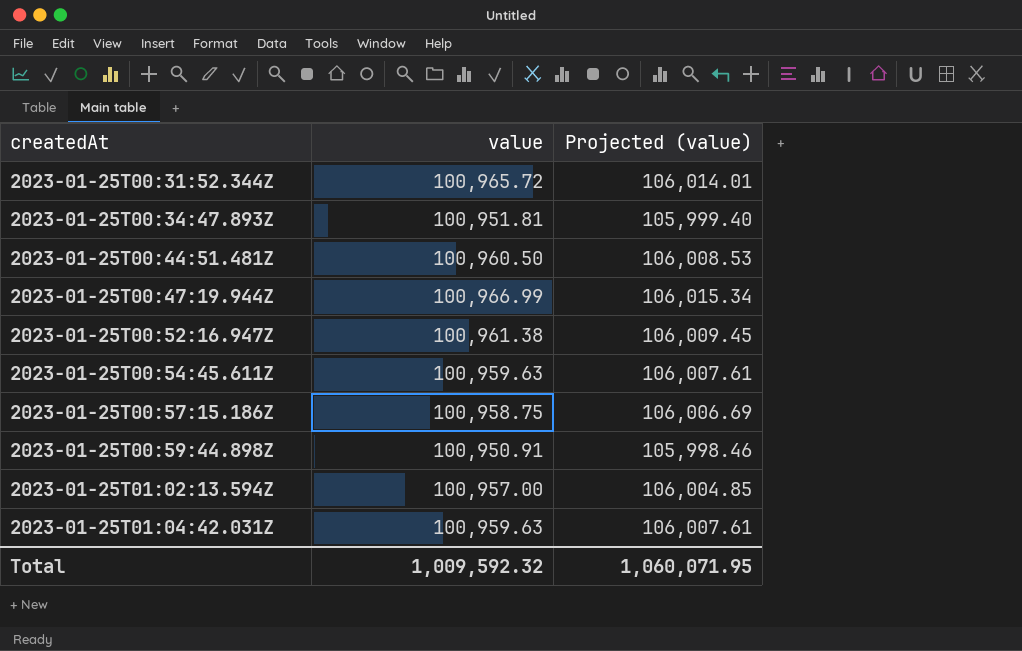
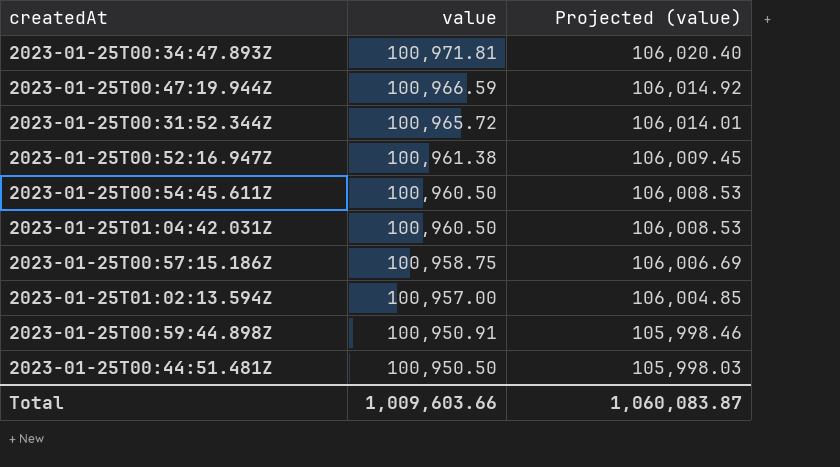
row order: createdAt ascending -> value descending
2023-01-25T00:34:47.893Z | value: 100,951.81 -> 100,971.81
2023-01-25T00:34:47.893Z | Projected (value): 105,999.40 -> 106,020.40
2023-01-25T00:47:19.944Z | value: 100,966.99 -> 100,966.59
2023-01-25T00:47:19.944Z | Projected (value): 106,015.34 -> 106,014.92
2023-01-25T00:54:45.611Z | value: 100,959.63 -> 100,960.50
2023-01-25T00:54:45.611Z | Projected (value): 106,007.61 -> 106,008.53
2023-01-25T01:04:42.031Z | value: 100,959.63 -> 100,960.50
2023-01-25T01:04:42.031Z | Projected (value): 106,007.61 -> 106,008.53
2023-01-25T00:44:51.481Z | value: 100,960.50 -> 100,950.50
2023-01-25T00:44:51.481Z | Projected (value): 106,008.53 -> 105,998.03
Total | value: 1,009,592.32 -> 1,009,603.66
Total | Projected (value): 1,060,071.95 -> 1,060,083.87

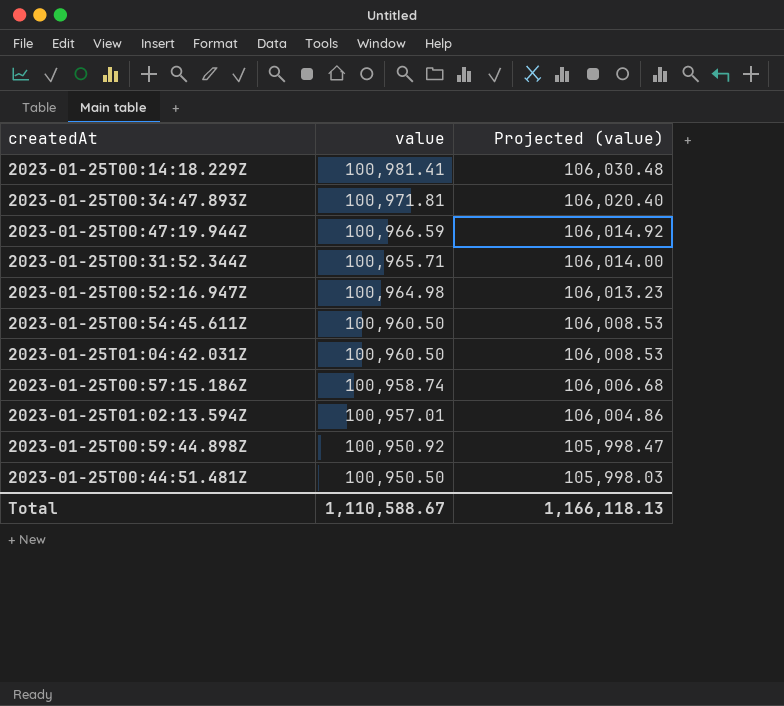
row 2023-01-25T00:14:18.229Z: none -> 100,981.41 | 106,030.48
2023-01-25T00:31:52.344Z | value: 100,965.72 -> 100,965.71
2023-01-25T00:31:52.344Z | Projected (value): 106,014.01 -> 106,014.00
2023-01-25T00:52:16.947Z | value: 100,961.38 -> 100,964.98
2023-01-25T00:52:16.947Z | Projected (value): 106,009.45 -> 106,013.23
2023-01-25T00:57:15.186Z | value: 100,958.75 -> 100,958.74
2023-01-25T00:57:15.186Z | Projected (value): 106,006.69 -> 106,006.68
2023-01-25T01:02:13.594Z | value: 100,957.00 -> 100,957.01
2023-01-25T01:02:13.594Z | Projected (value): 106,004.85 -> 106,004.86
2023-01-25T00:59:44.898Z | value: 100,950.91 -> 100,950.92
2023-01-25T00:59:44.898Z | Projected (value): 105,998.46 -> 105,998.47
Total | value: 1,009,603.66 -> 1,110,588.67
Total | Projected (value): 1,060,083.87 -> 1,166,118.13

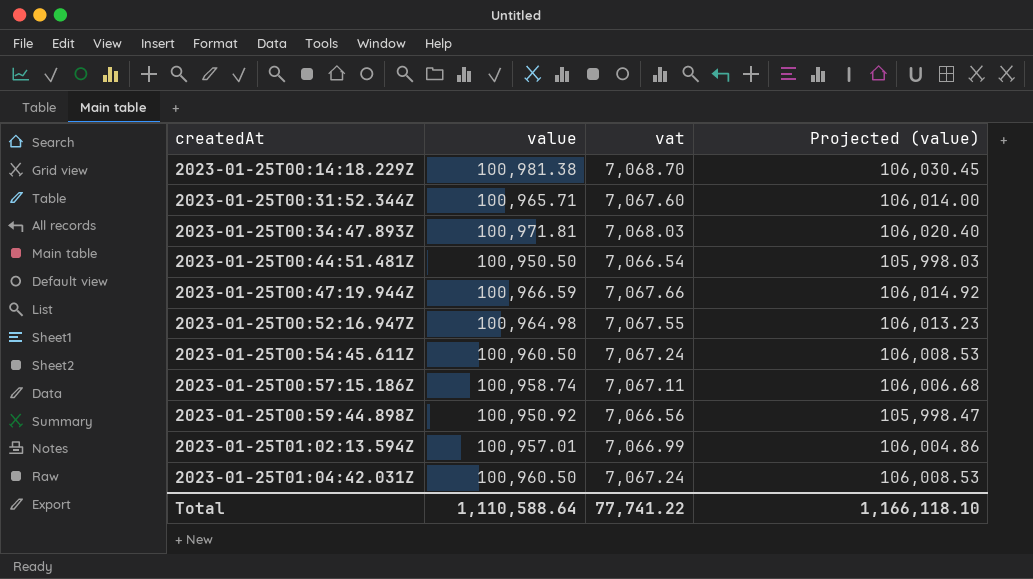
row order: value descending -> createdAt ascending
column vat | formula: none -> [value] * 0.07
2023-01-25T00:14:18.229Z | value: 100,981.41 -> 100,981.38
2023-01-25T00:14:18.229Z | Projected (value): 106,030.48 -> 106,030.45
Total | value: 1,110,588.67 -> 1,110,588.64
Total | Projected (value): 1,166,118.13 -> 1,166,118.10

